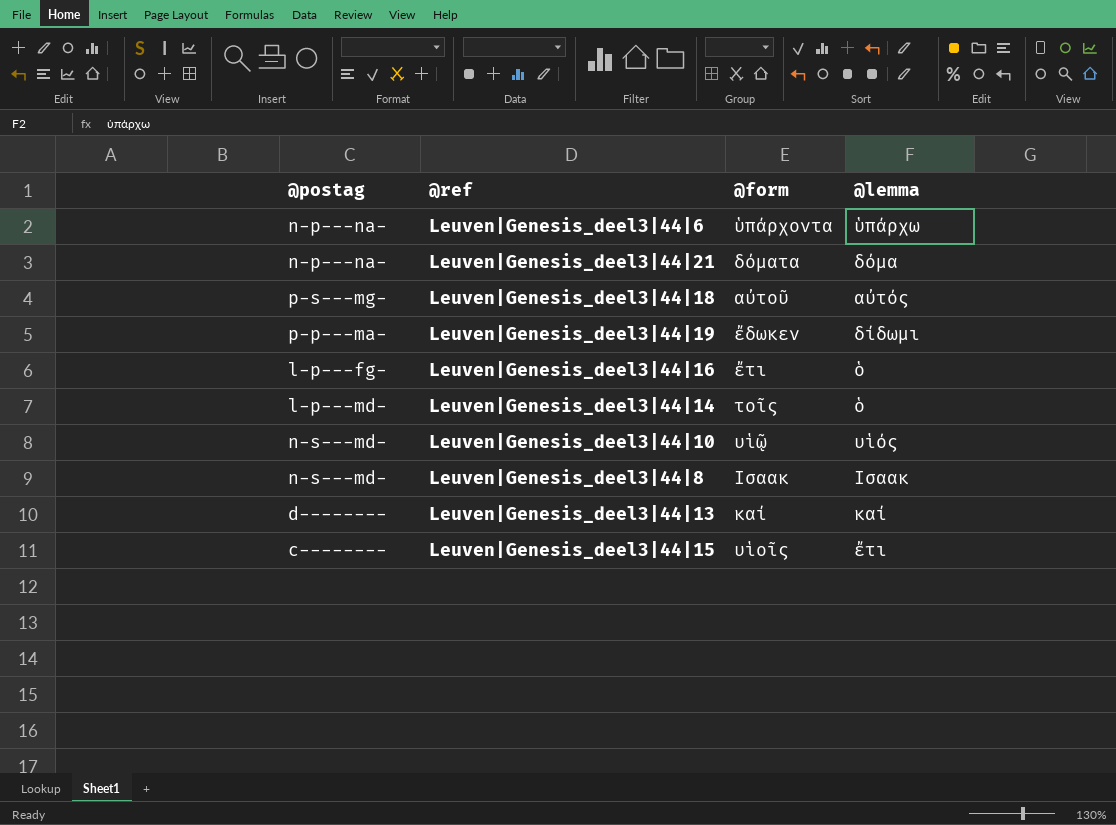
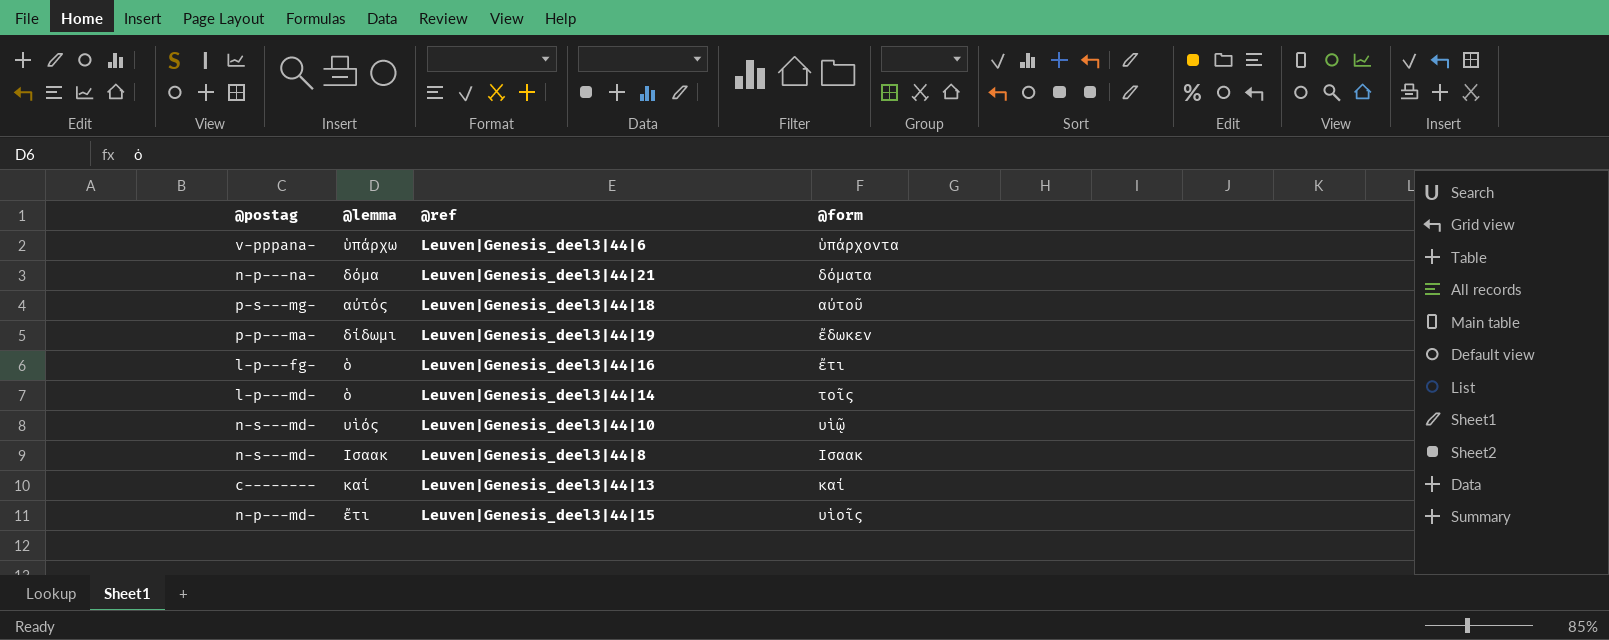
column @lemma | position: 4 -> 2
Leuven|Genesis_deel3|44|6 | @postag: n-p---na- -> v-pppana-
Leuven|Genesis_deel3|44|13 | @postag: d-------- -> c--------
Leuven|Genesis_deel3|44|15 | @postag: c-------- -> n-p---md-

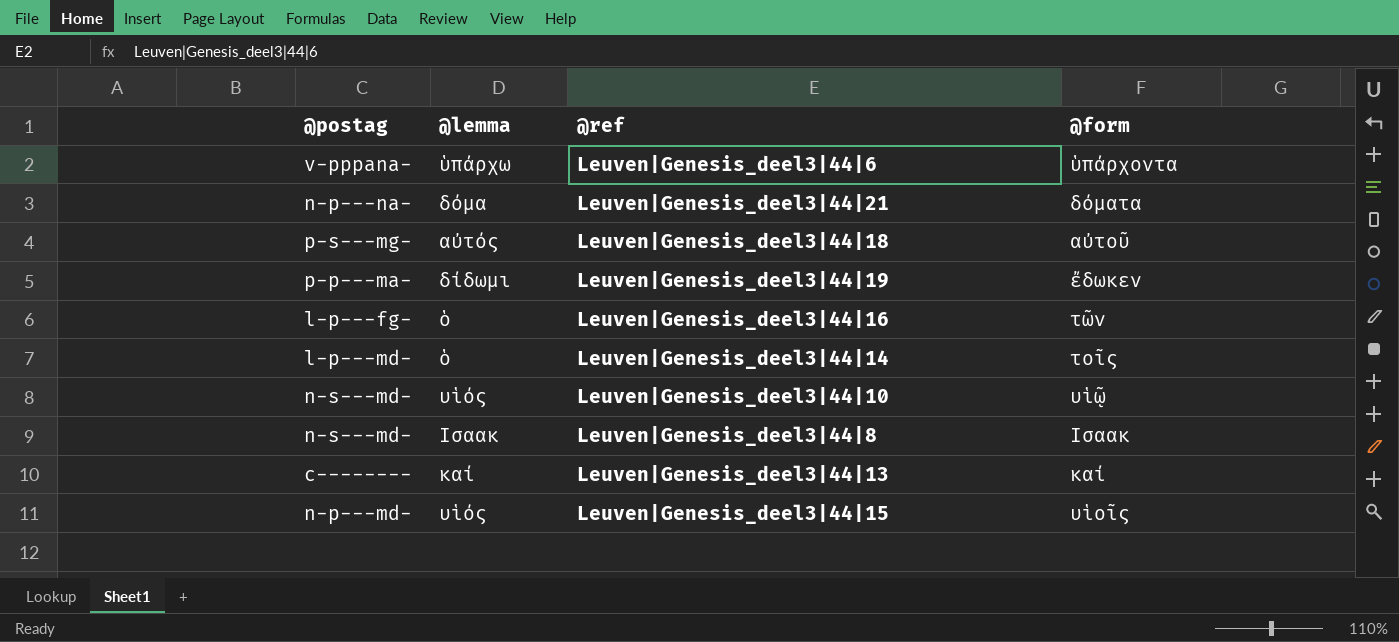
Leuven|Genesis_deel3|44|16 | @form: ἔτι -> τῶν
Leuven|Genesis_deel3|44|15 | @lemma: ἔτι -> υἱός

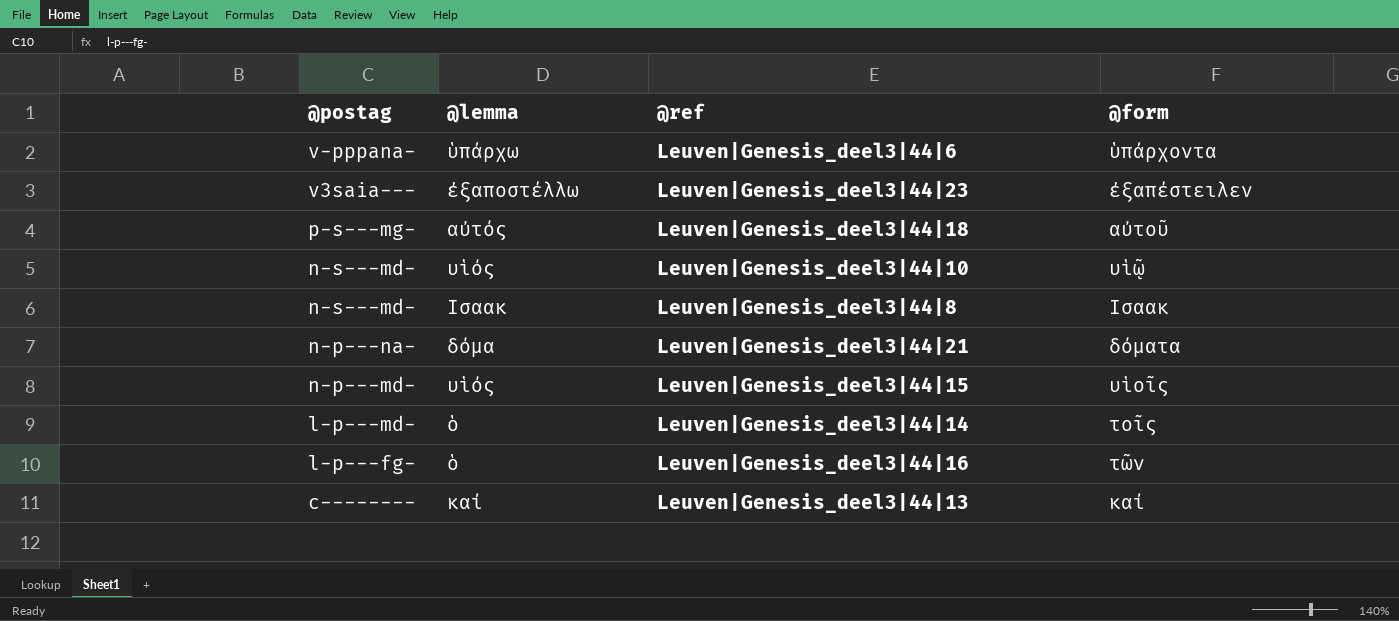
row order: none -> @postag descending
row Leuven|Genesis_deel3|44|19: p-p---ma- | δίδωμι | ἔδωκεν -> none
row Leuven|Genesis_deel3|44|23: none -> v3saia--- | ἐξαποστέλλω | ἐξαπέστειλεν

